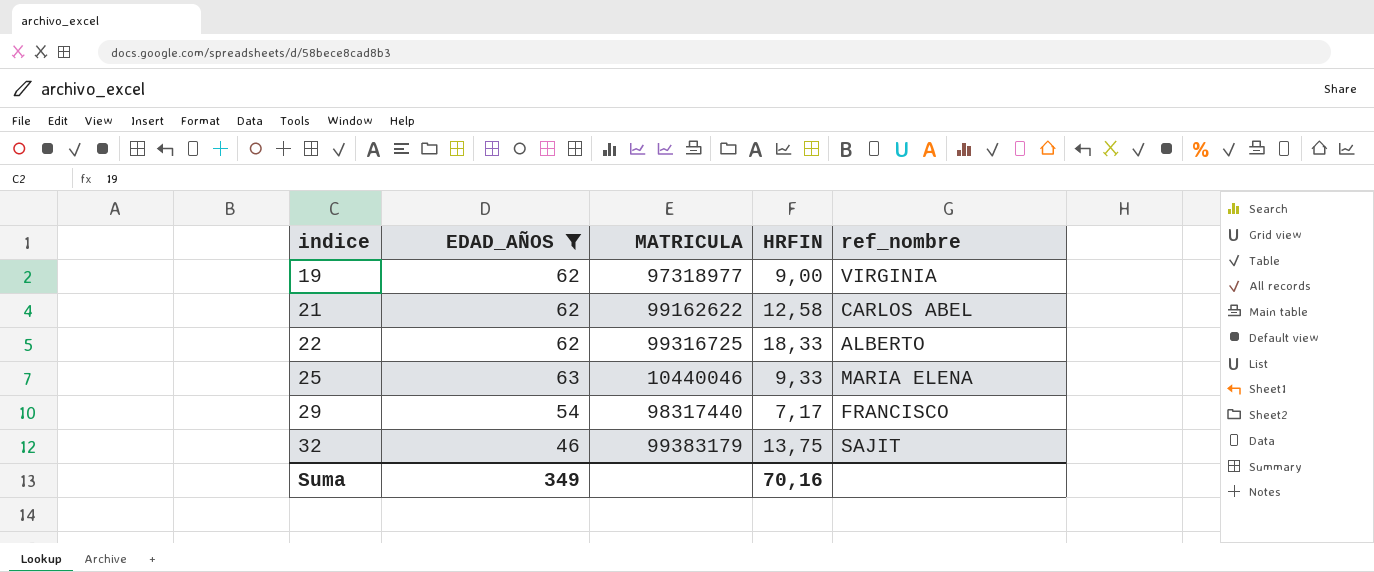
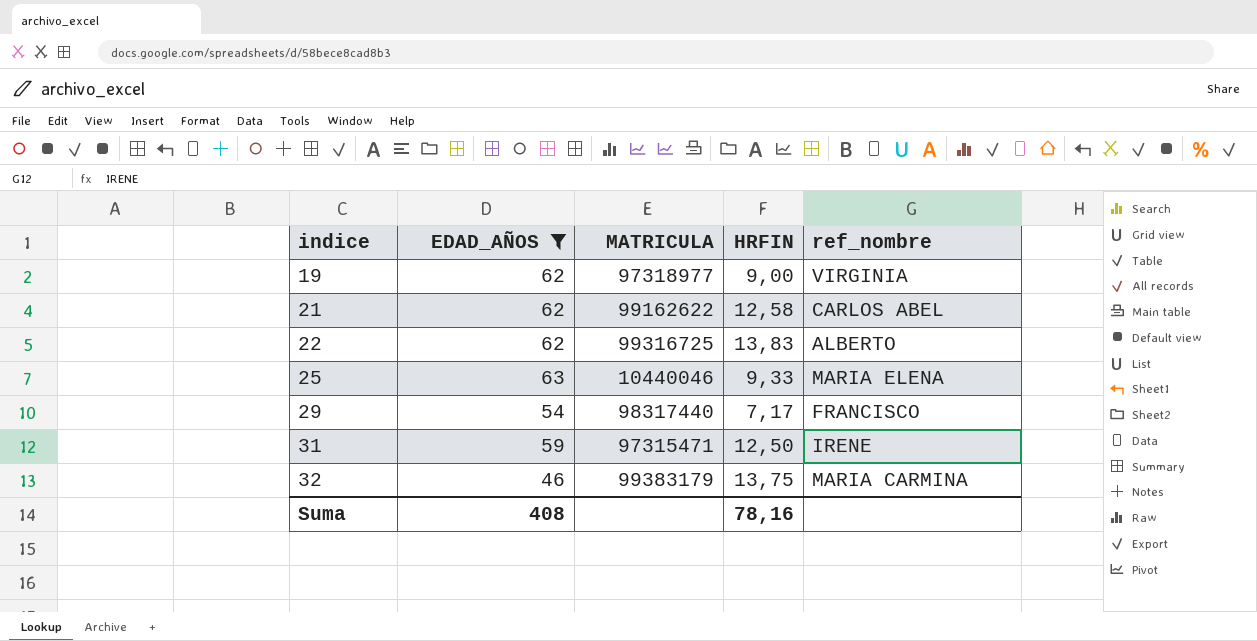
22 | HRFIN: 18,33 -> 13,83
row 31: none -> 59 | 97315471 | 12,50 | IRENE
32 | ref_nombre: SAJIT -> MARIA CARMINA
Suma | EDAD_AÑOS: 349 -> 408
Suma | HRFIN: 70,16 -> 78,16

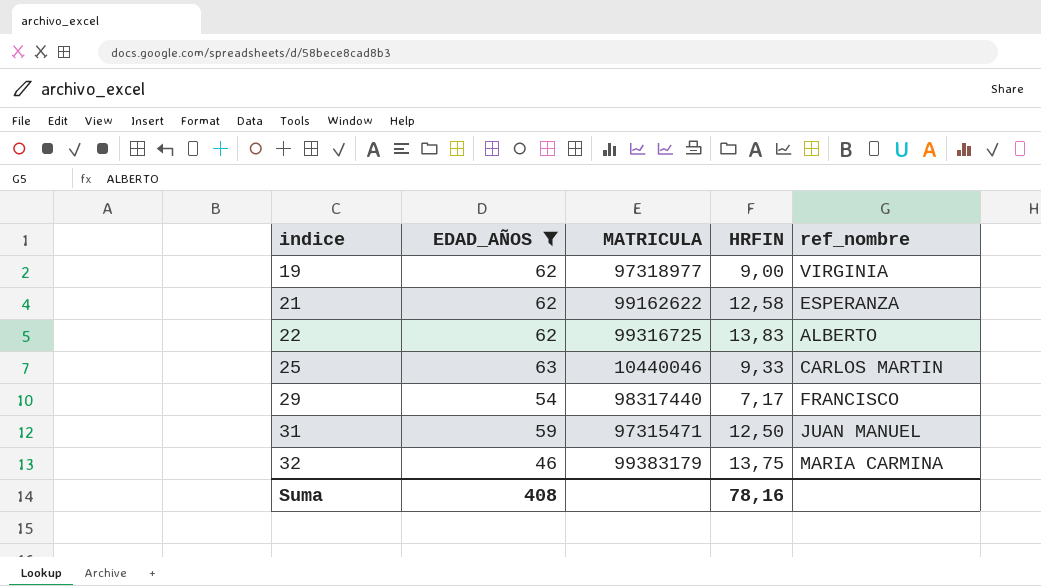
21 | ref_nombre: CARLOS ABEL -> ESPERANZA
25 | ref_nombre: MARIA ELENA -> CARLOS MARTIN
31 | ref_nombre: IRENE -> JUAN MANUEL

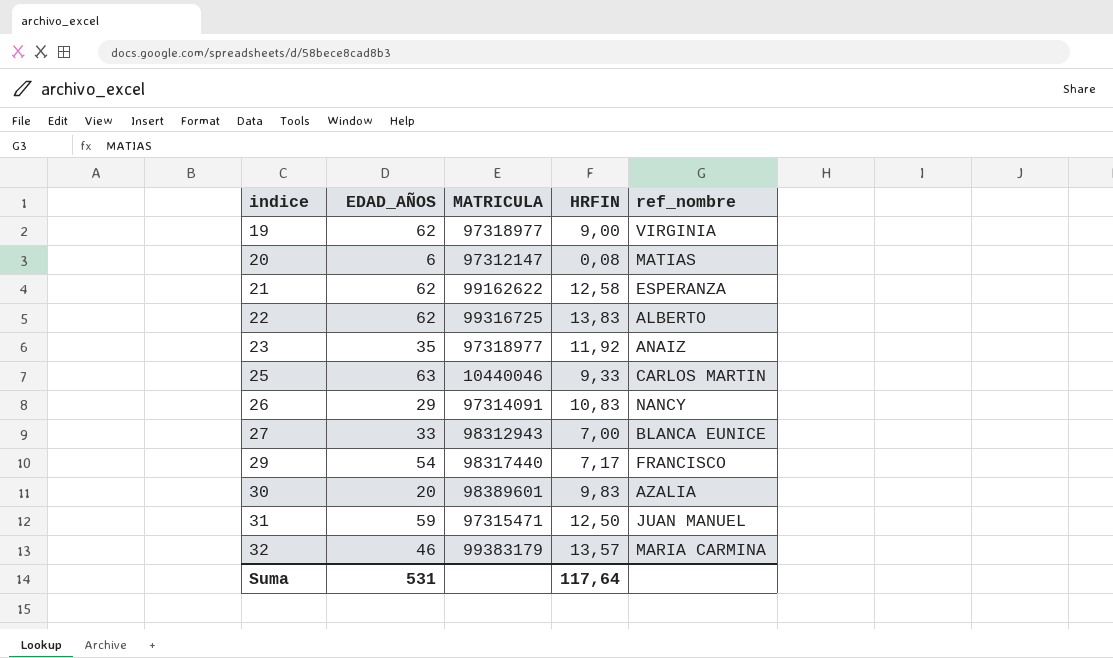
filter: EDAD_AÑOS >= 46 -> none
32 | HRFIN: 13,75 -> 13,57
Suma | EDAD_AÑOS: 408 -> 531
Suma | HRFIN: 78,16 -> 117,64

